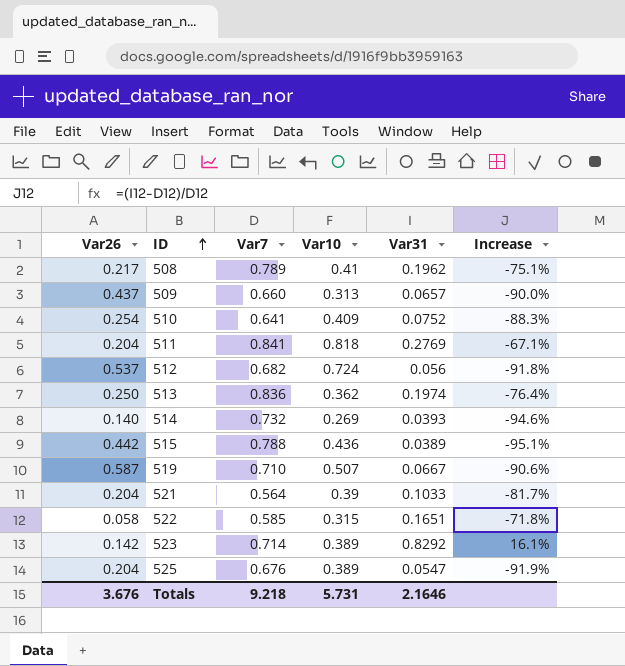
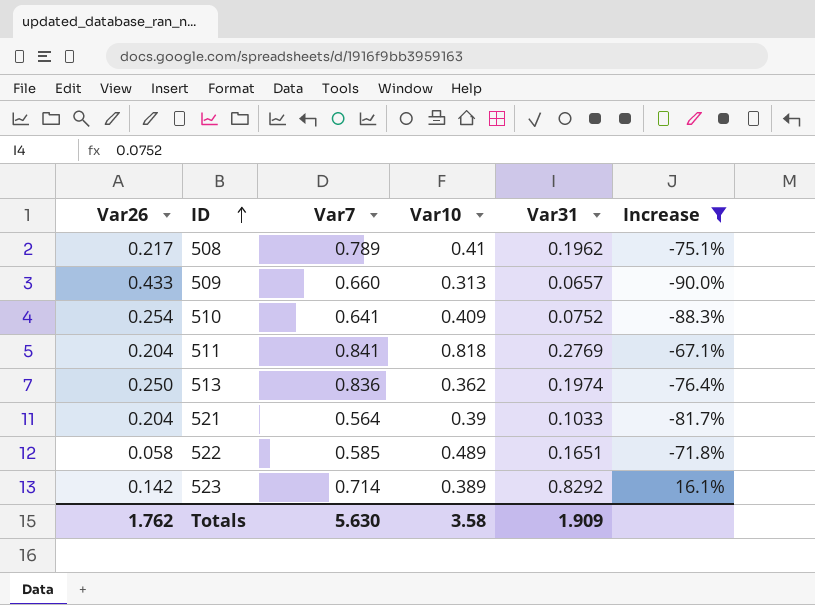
filter: none -> Increase >= -90.0%
509 | Var26: 0.437 -> 0.433
522 | Var10: 0.315 -> 0.489
Totals | Var26: 3.676 -> 1.762
Totals | Var7: 9.218 -> 5.630
Totals | Var10: 5.731 -> 3.58
Totals | Var31: 2.1646 -> 1.909

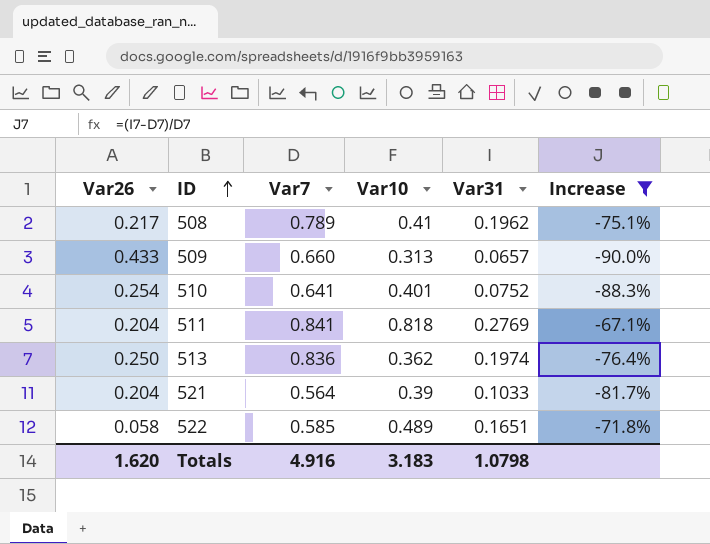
row 523: 0.142 | 0.714 | 0.389 | 0.8292 | 16.1% -> none
510 | Var10: 0.409 -> 0.401
Totals | Var26: 1.762 -> 1.620
Totals | Var7: 5.630 -> 4.916
Totals | Var10: 3.58 -> 3.183
Totals | Var31: 1.909 -> 1.0798

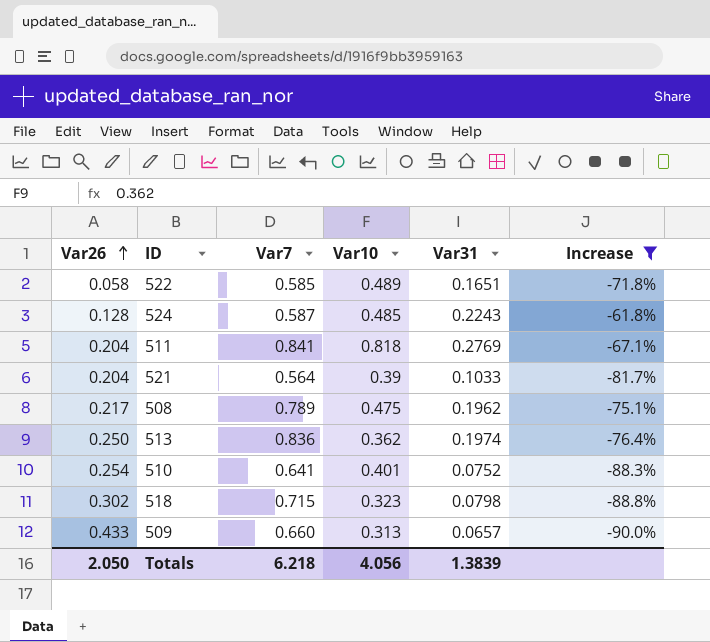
row order: ID ascending -> Var26 ascending
row 524: none -> 0.128 | 0.587 | 0.485 | 0.2243 | -61.8%
508 | Var10: 0.41 -> 0.475
row 518: none -> 0.302 | 0.715 | 0.323 | 0.0798 | -88.8%
Totals | Var26: 1.620 -> 2.050
Totals | Var7: 4.916 -> 6.218
Totals | Var10: 3.183 -> 4.056
Totals | Var31: 1.0798 -> 1.3839

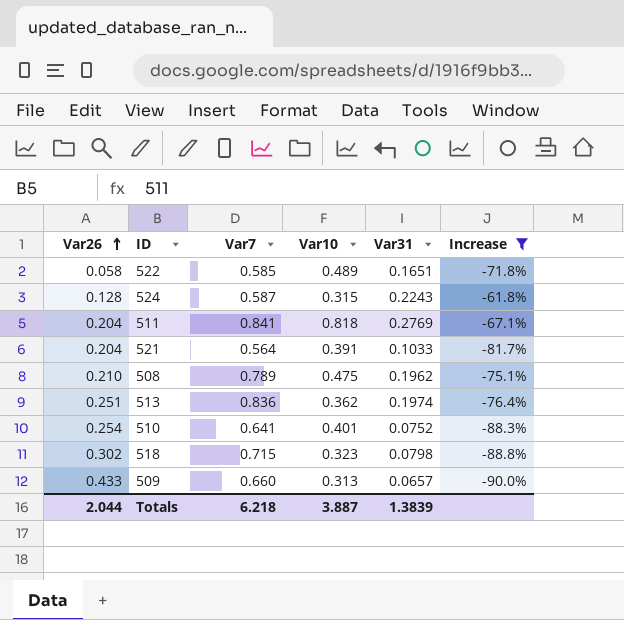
524 | Var10: 0.485 -> 0.315
521 | Var10: 0.39 -> 0.391
508 | Var26: 0.217 -> 0.210
513 | Var26: 0.250 -> 0.251
Totals | Var26: 2.050 -> 2.044
Totals | Var10: 4.056 -> 3.887

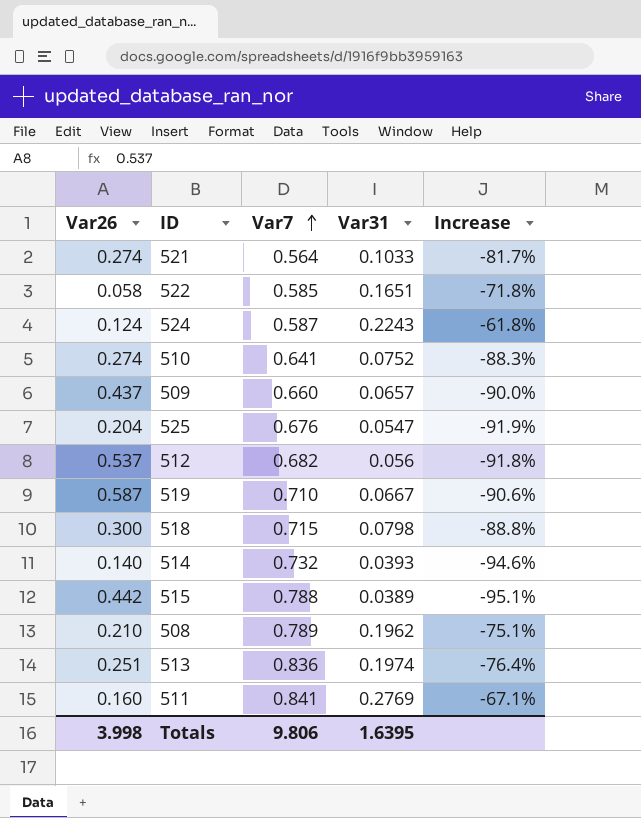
filter: Increase >= -90.0% -> none
row order: Var26 ascending -> Var7 ascending
column Var10 | position: 4 -> none
521 | Var26: 0.204 -> 0.274
524 | Var26: 0.128 -> 0.124
510 | Var26: 0.254 -> 0.274
509 | Var26: 0.433 -> 0.437
518 | Var26: 0.302 -> 0.300
511 | Var26: 0.204 -> 0.160
Totals | Var26: 2.044 -> 3.998
Totals | Var7: 6.218 -> 9.806
Totals | Var31: 1.3839 -> 1.6395

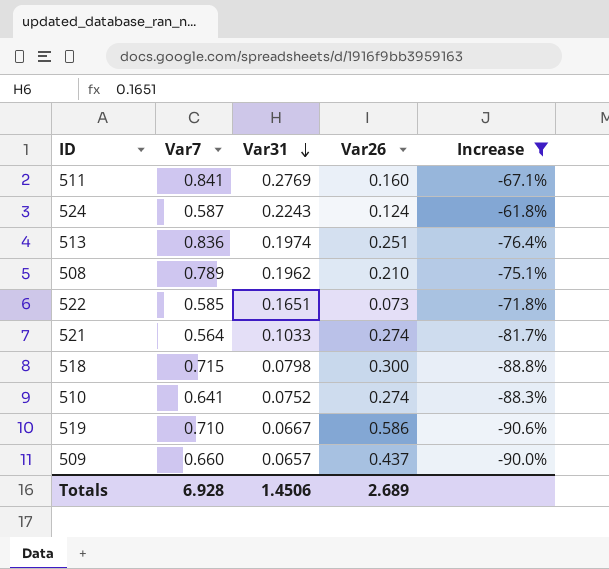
filter: none -> Increase >= -90.6%
row order: Var7 ascending -> Var31 descending
column Var26 | position: 1 -> 4
522 | Var26: 0.058 -> 0.073
519 | Var26: 0.587 -> 0.586
Totals | Var7: 9.806 -> 6.928
Totals | Var31: 1.6395 -> 1.4506
Totals | Var26: 3.998 -> 2.689

